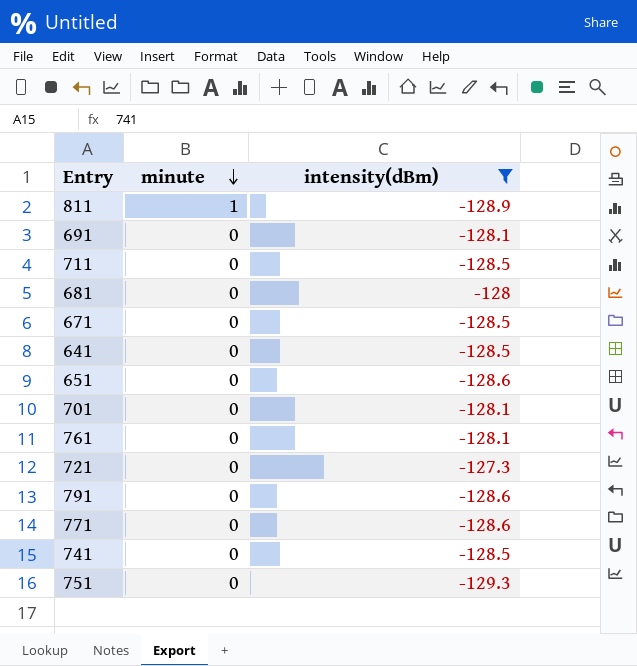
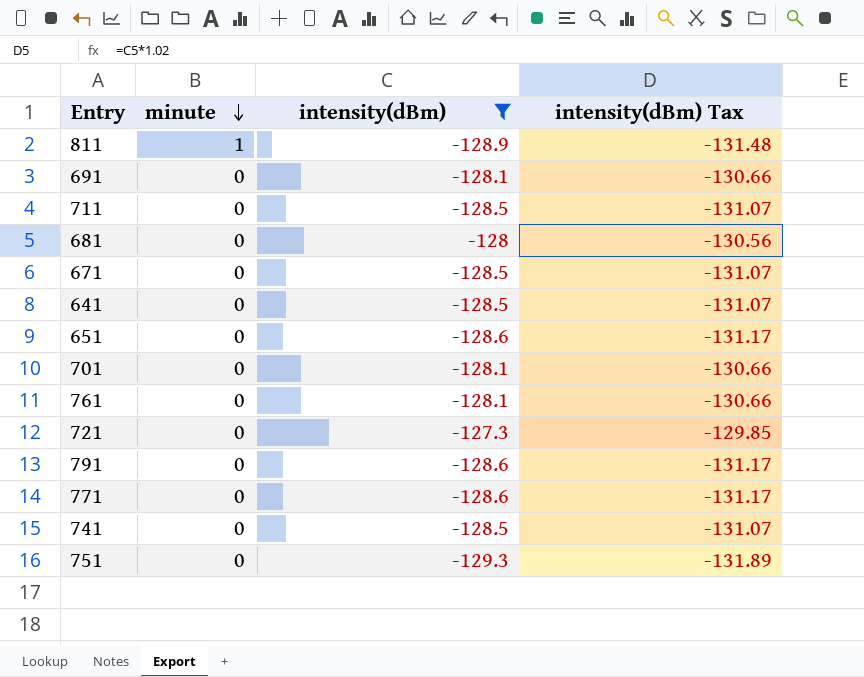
column intensity(dBm) Tax | formula: none -> [intensity(dBm)] * 1.02

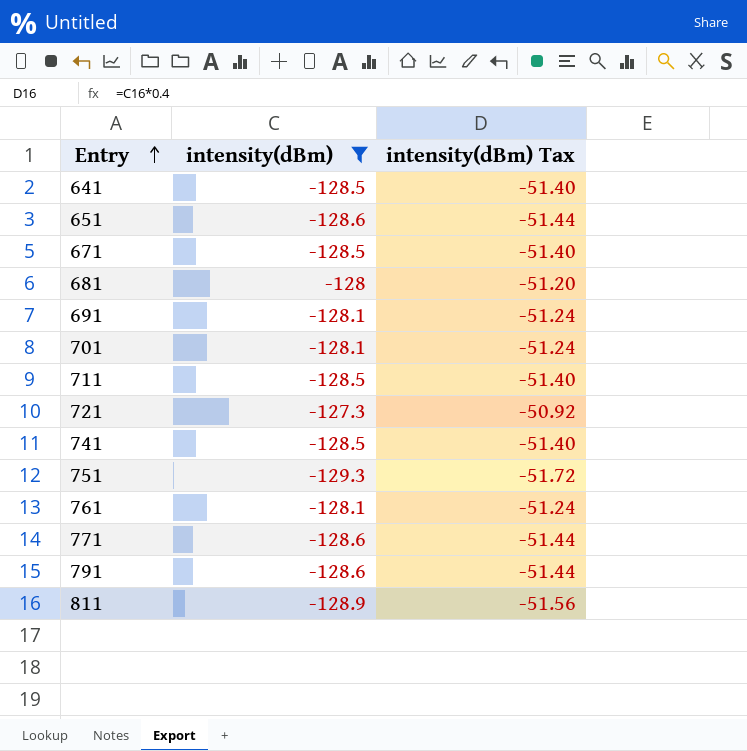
row order: minute descending -> Entry ascending
column minute | position: 2 -> none
column intensity(dBm) Tax | formula: [intensity(dBm)] * 1.02 -> [intensity(dBm)] * 0.4

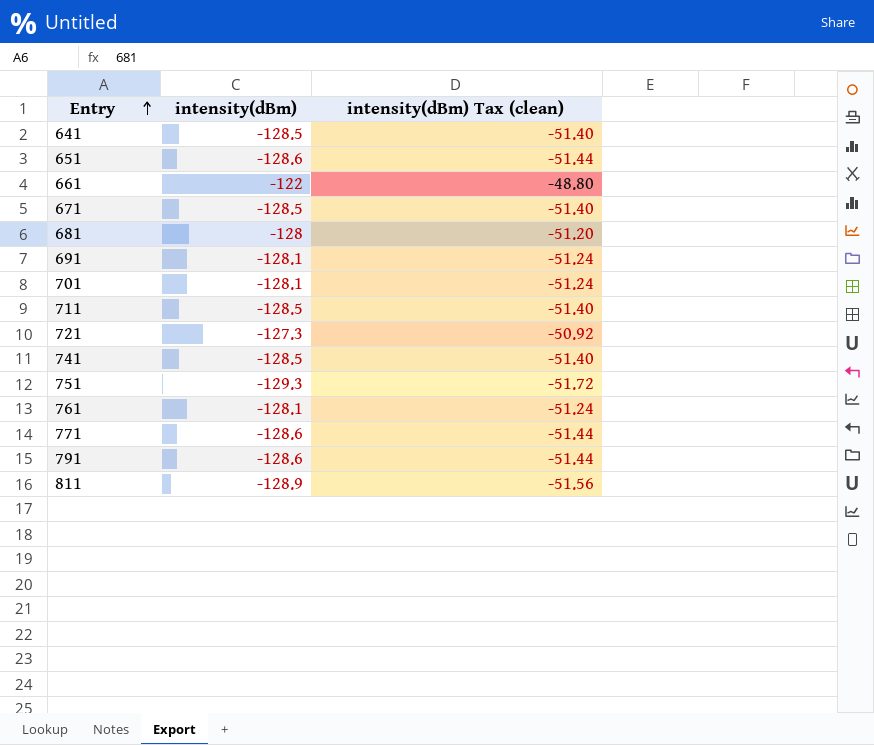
filter: intensity(dBm) != -122 -> none
column name: intensity(dBm) Tax -> intensity(dBm) Tax (clean)

